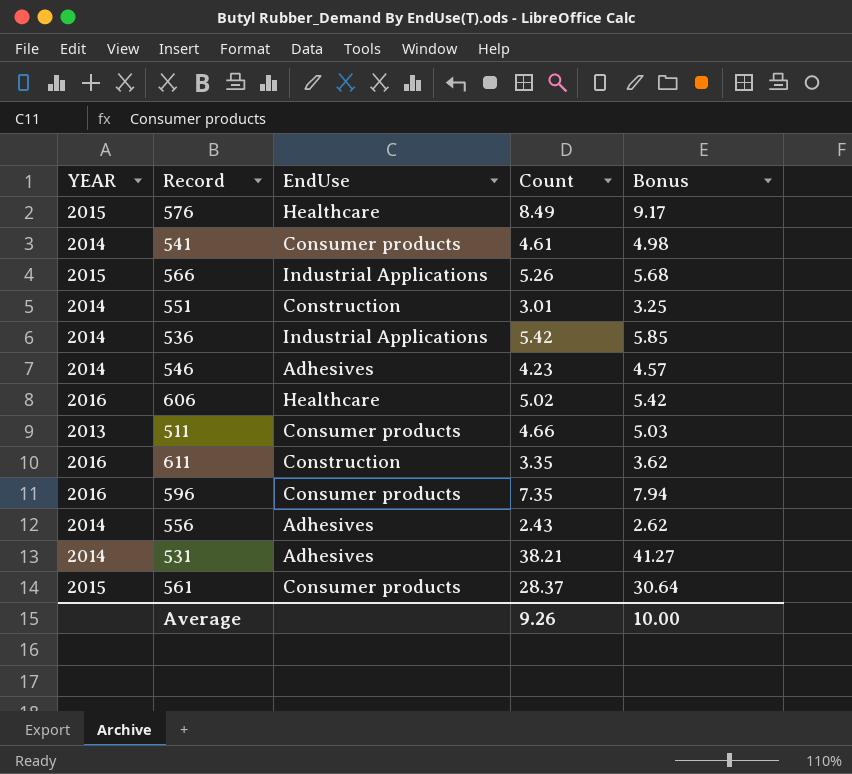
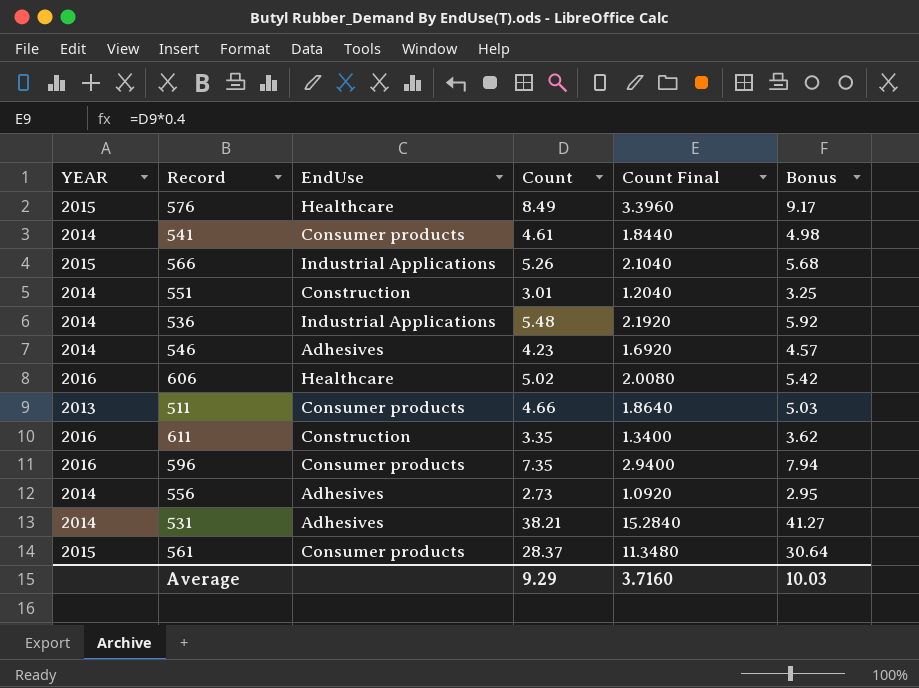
column Count Final | formula: none -> [Count] * 0.4
536 | Count: 5.42 -> 5.48
536 | Bonus: 5.85 -> 5.92
556 | Count: 2.43 -> 2.73
556 | Bonus: 2.62 -> 2.95
Average | Count: 9.26 -> 9.29
Average | Bonus: 10.00 -> 10.03

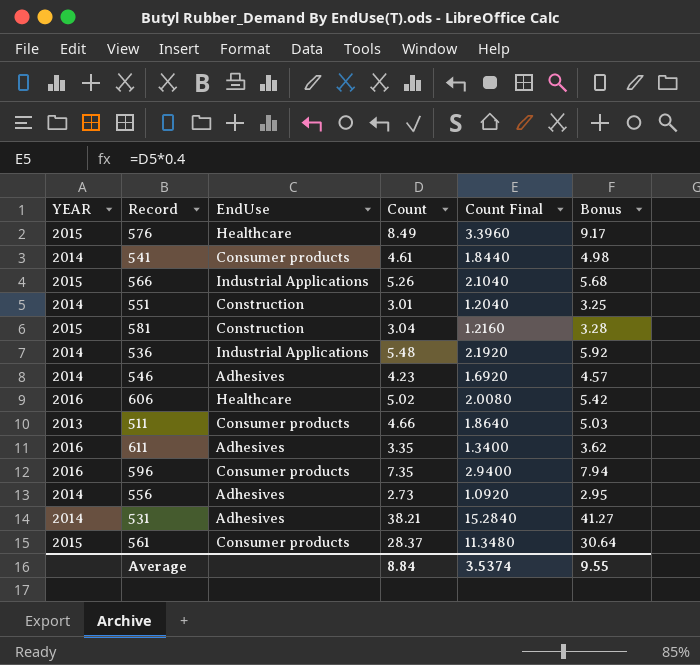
row 581: none -> 2015 | Construction | 3.04 | 1.2160 | 3.28
611 | EndUse: Construction -> Adhesives
Average | Count: 9.29 -> 8.84
Average | Count Final: 3.7160 -> 3.5374
Average | Bonus: 10.03 -> 9.55

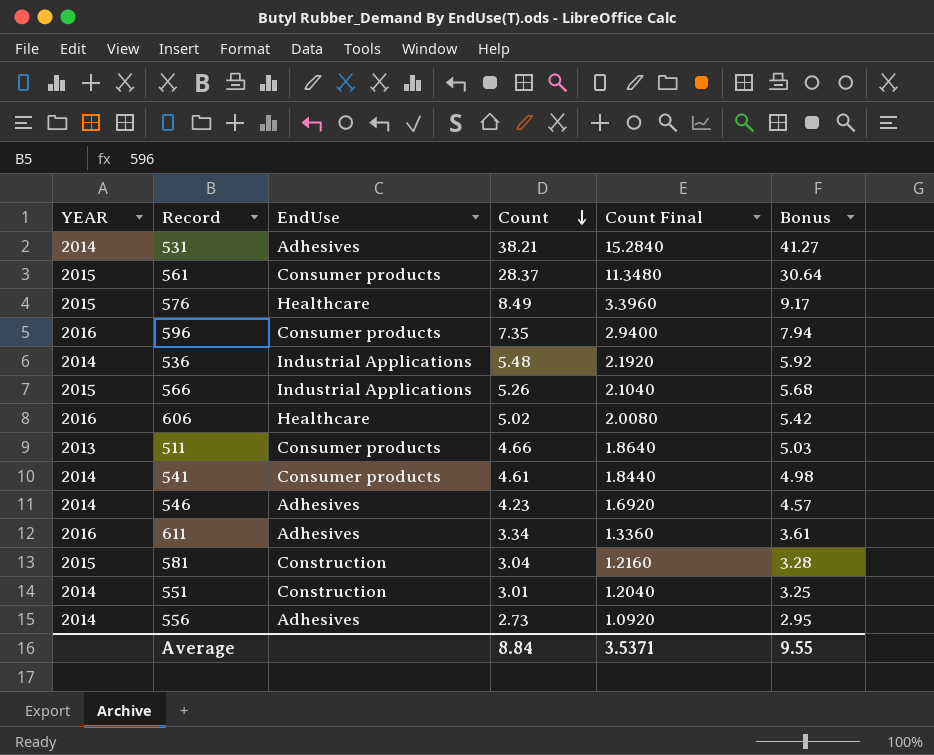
row order: none -> Count descending
611 | Count: 3.35 -> 3.34
611 | Count Final: 1.3400 -> 1.3360
611 | Bonus: 3.62 -> 3.61
Average | Count Final: 3.5374 -> 3.5371

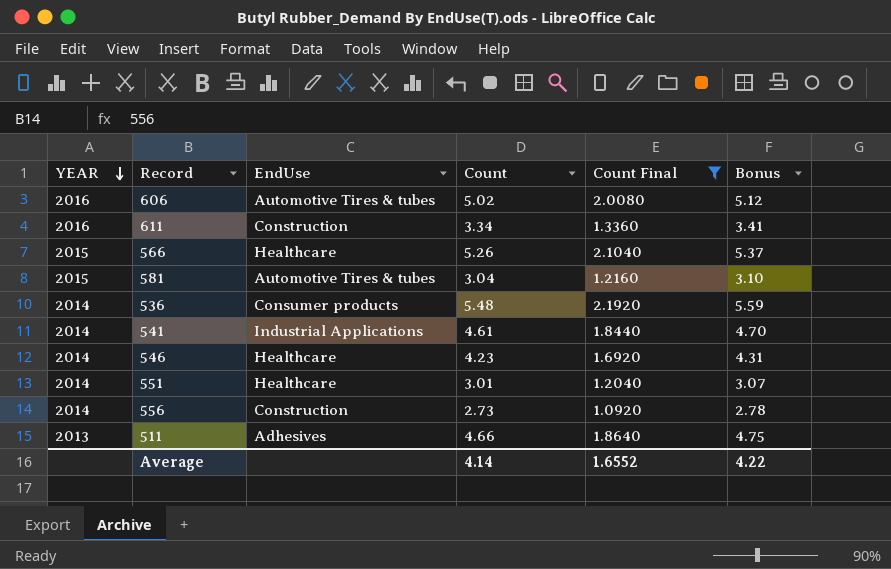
filter: none -> Count Final <= 2.1920
row order: Count descending -> YEAR descending
column Bonus | formula: [Count] * 1.08 -> [Count] * 1.02
606 | EndUse: Healthcare -> Automotive Tires & tubes
611 | EndUse: Adhesives -> Construction
566 | EndUse: Industrial Applications -> Healthcare
581 | EndUse: Construction -> Automotive Tires & tubes
536 | EndUse: Industrial Applications -> Consumer products
541 | EndUse: Consumer products -> Industrial Applications
546 | EndUse: Adhesives -> Healthcare
551 | EndUse: Construction -> Healthcare
556 | EndUse: Adhesives -> Construction
511 | EndUse: Consumer products -> Adhesives
Average | Count: 8.84 -> 4.14
Average | Count Final: 3.5371 -> 1.6552
Average | Bonus: 9.55 -> 4.22

